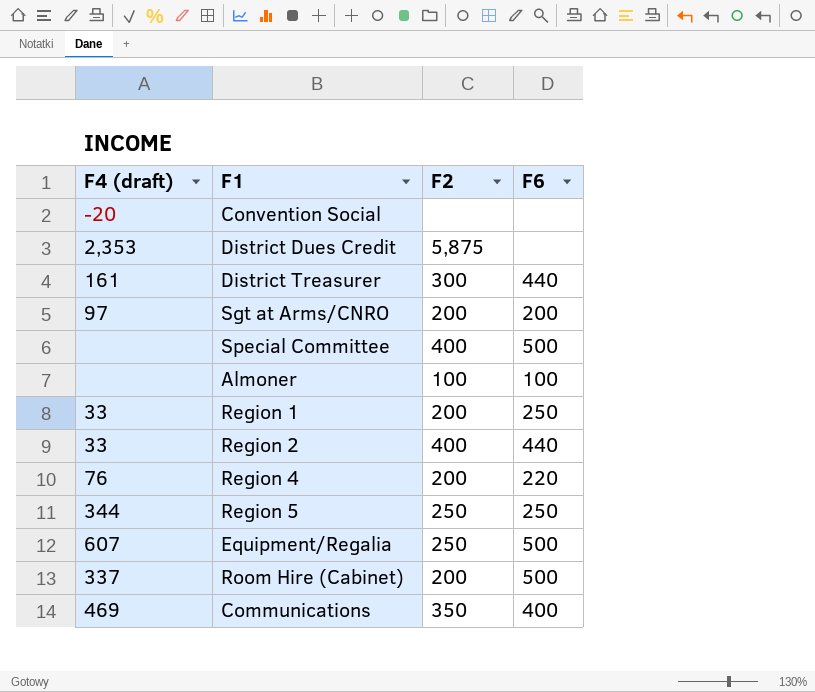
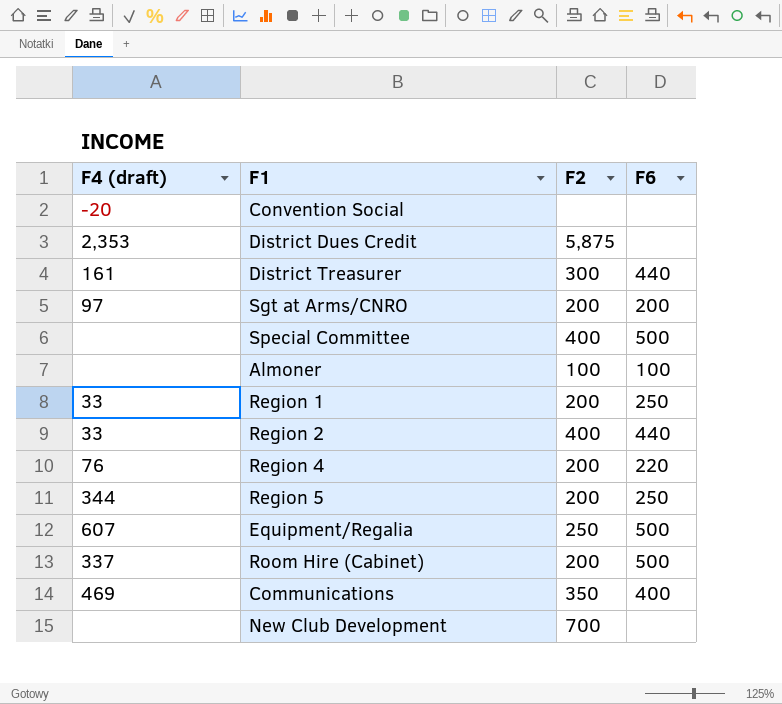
Region 5 | F2: 250 -> 200
row New Club Development: none -> none | 700 | none

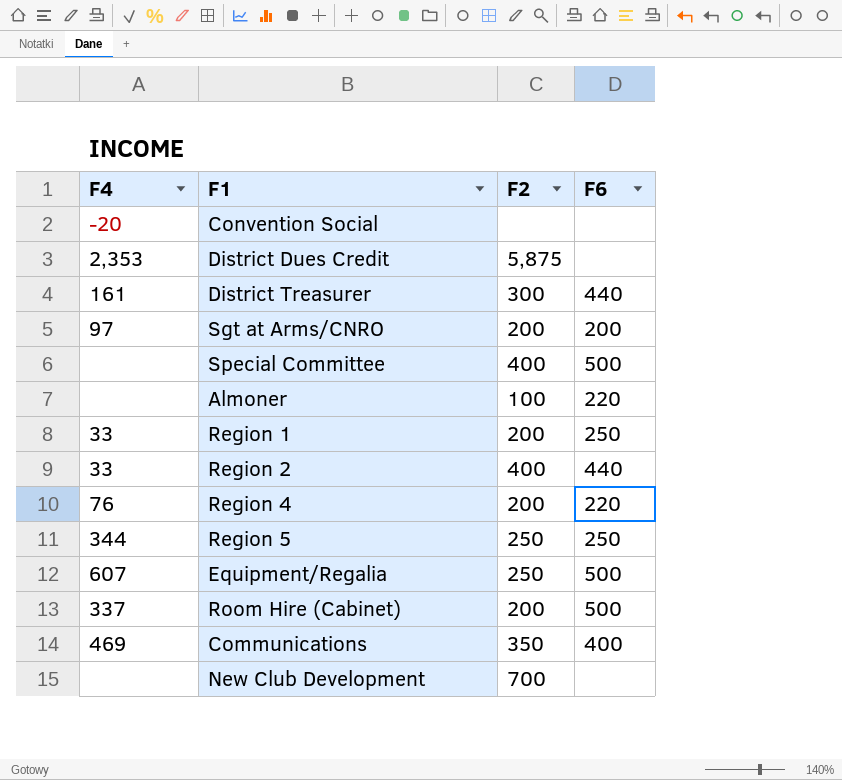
column name: F4 (draft) -> F4
Almoner | F6: 100 -> 220
Region 5 | F2: 200 -> 250

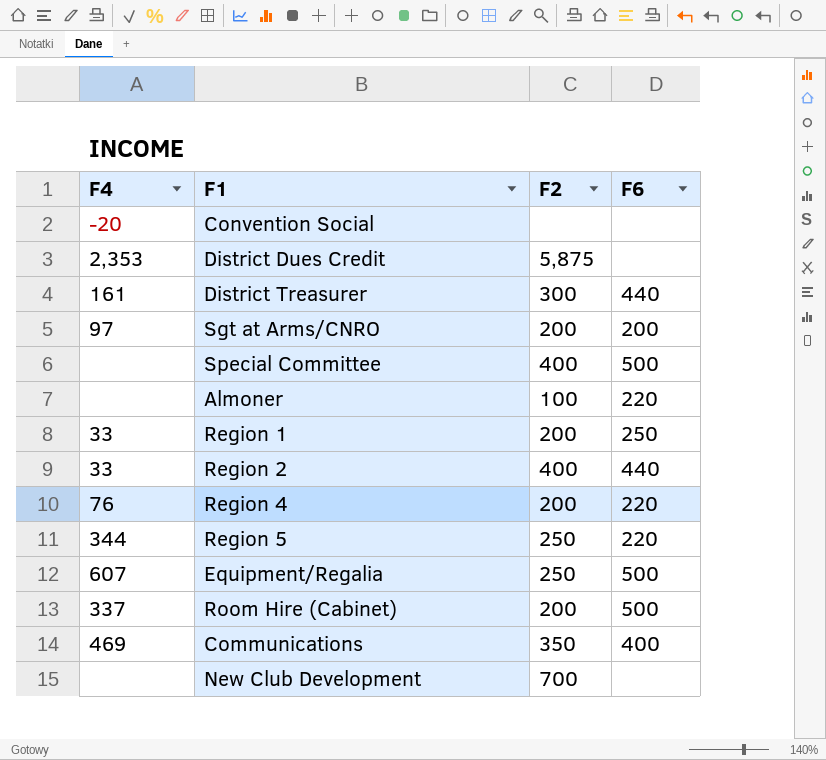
Region 5 | F6: 250 -> 220

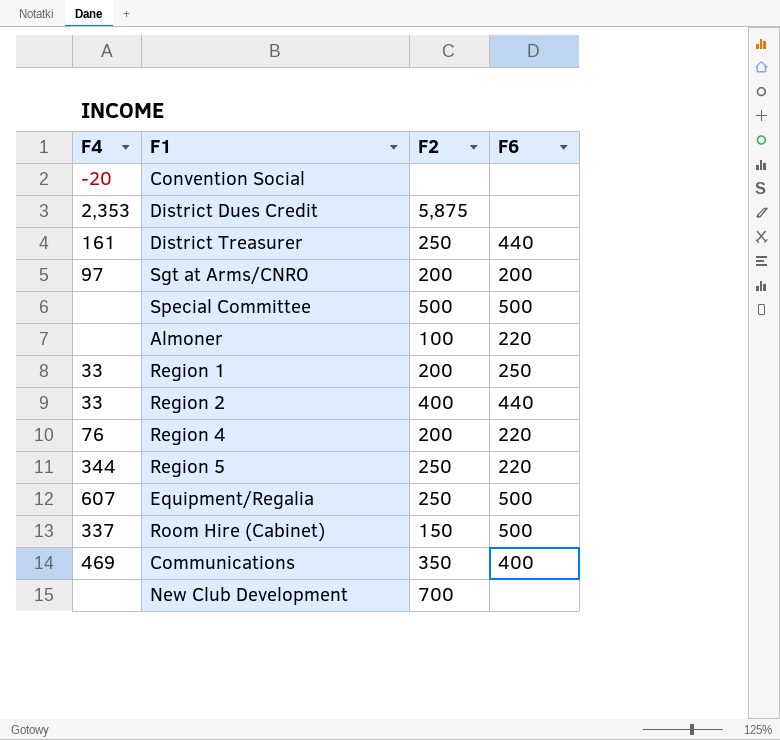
District Treasurer | F2: 300 -> 250
Special Committee | F2: 400 -> 500
Room Hire (Cabinet) | F2: 200 -> 150

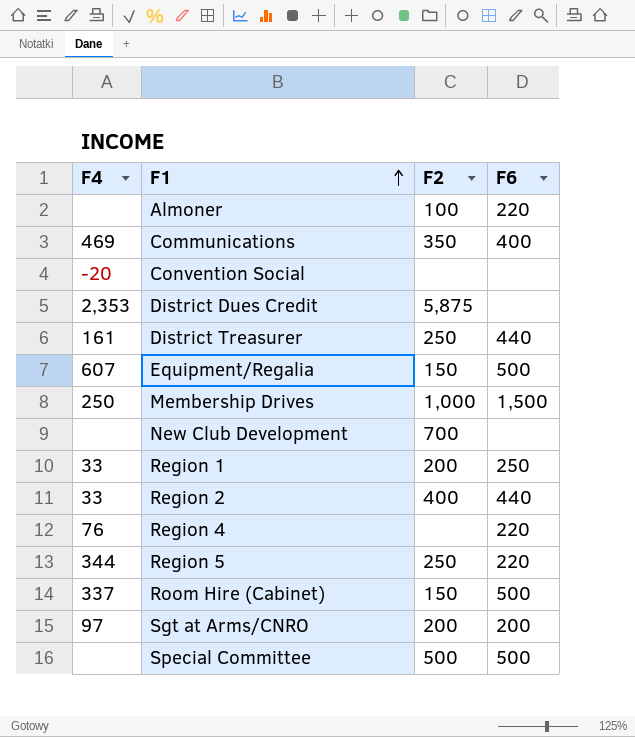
row order: none -> F1 ascending
Equipment/Regalia | F2: 250 -> 150
row Membership Drives: none -> 250 | 1,000 | 1,500
Region 4 | F2: 200 -> none

